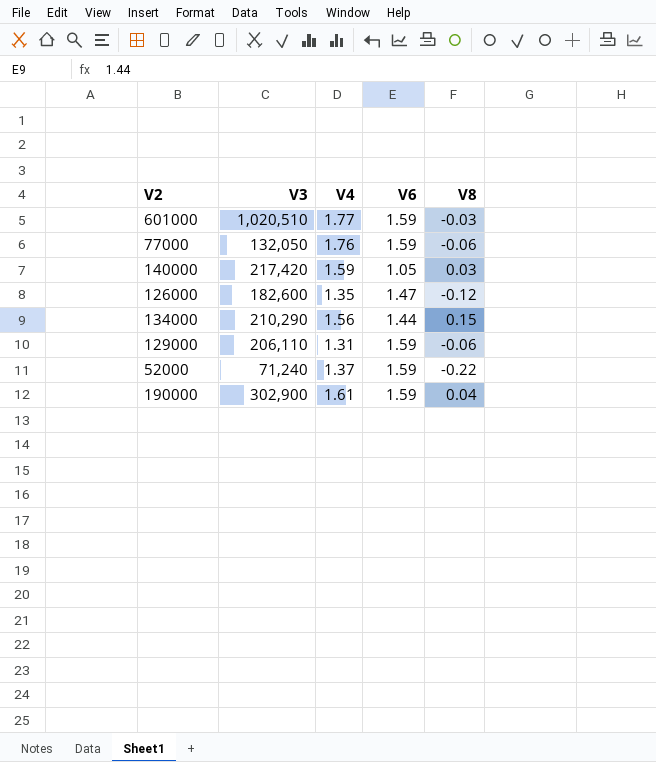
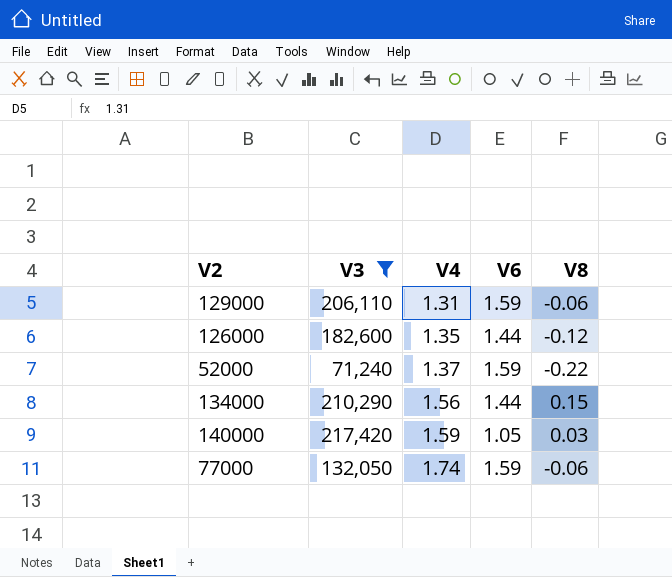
filter: none -> V3 <= 217,420
row order: none -> V4 ascending
126000 | V6: 1.47 -> 1.44
77000 | V4: 1.76 -> 1.74

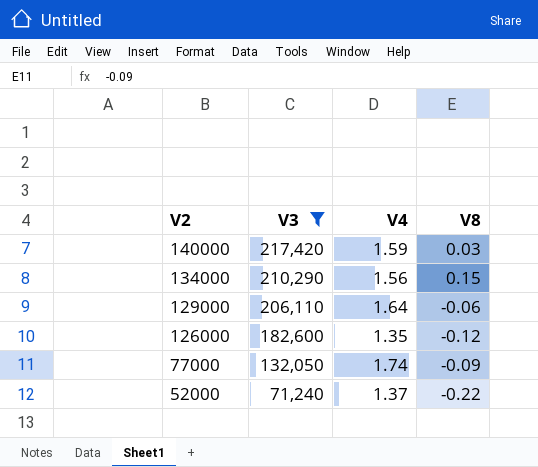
row order: V4 ascending -> V2 descending
column V6 | position: 4 -> none
129000 | V4: 1.31 -> 1.64
77000 | V8: -0.06 -> -0.09

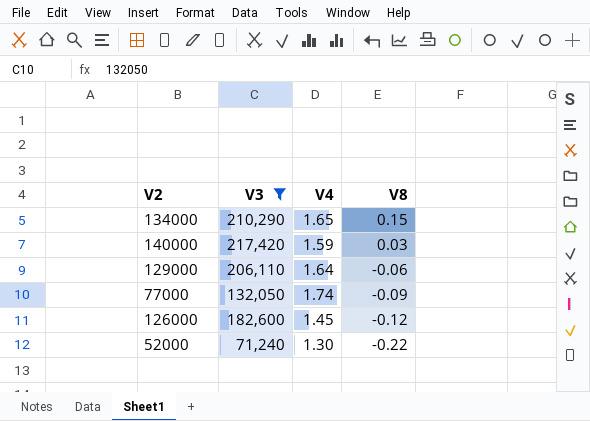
row order: V2 descending -> V8 descending
134000 | V4: 1.56 -> 1.65
126000 | V4: 1.35 -> 1.45
52000 | V4: 1.37 -> 1.30

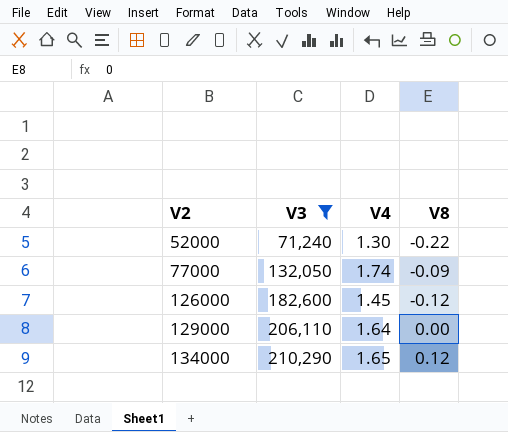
row order: V8 descending -> V2 ascending
row 140000: 217,420 | 1.59 | 0.03 -> none
129000 | V8: -0.06 -> 0.00
134000 | V8: 0.15 -> 0.12

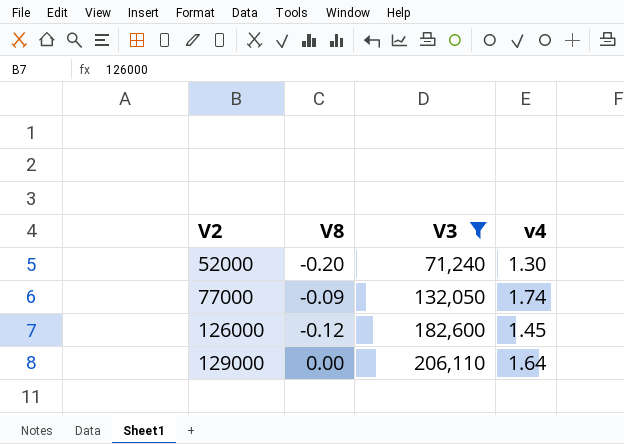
column V8 | position: 4 -> 2
column name: V4 -> v4
row 134000: 210,290 | 1.65 | 0.12 -> none
52000 | V8: -0.22 -> -0.20

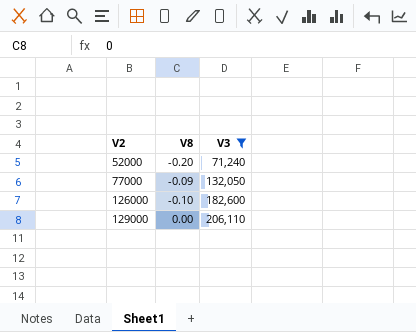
column v4 | position: 4 -> none
126000 | V8: -0.12 -> -0.10

